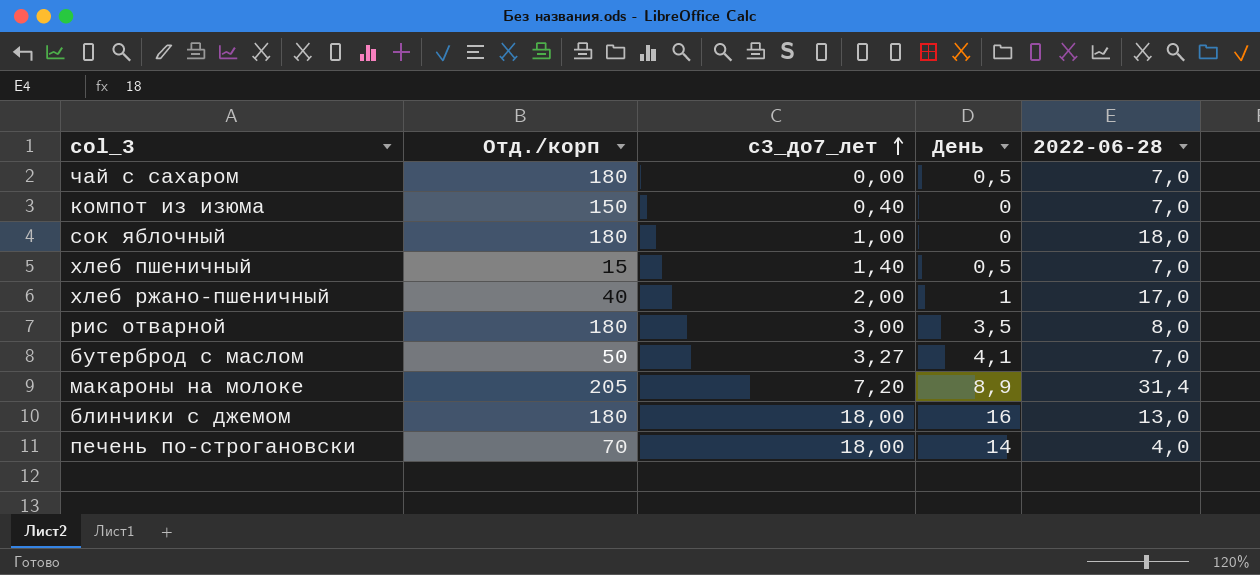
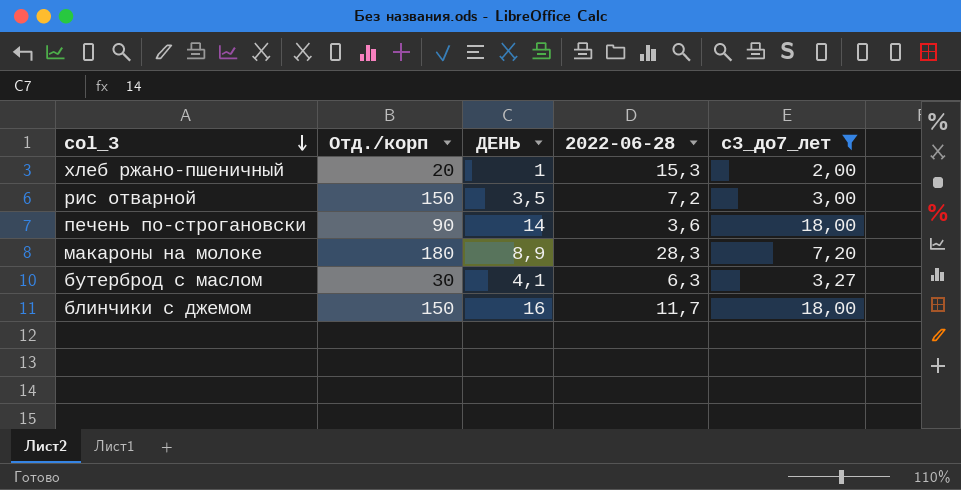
filter: none -> с3_до7_лет >= 2,00
row order: с3_до7_лет ascending -> col_3 descending
column name: День -> ДЕНЬ
column с3_до7_лет | position: 3 -> 5
хлеб ржано-пшеничный | Отд./корп: 40 -> 20
хлеб ржано-пшеничный | 2022-06-28: 17,0 -> 15,3
рис отварной | Отд./корп: 180 -> 150
рис отварной | 2022-06-28: 8,0 -> 7,2
печень по-строгановски | Отд./корп: 70 -> 90
печень по-строгановски | 2022-06-28: 4,0 -> 3,6
макароны на молоке | Отд./корп: 205 -> 180
макароны на молоке | 2022-06-28: 31,4 -> 28,3
бутерброд с маслом | Отд./корп: 50 -> 30
бутерброд с маслом | 2022-06-28: 7,0 -> 6,3
блинчики с джемом | Отд./корп: 180 -> 150
блинчики с джемом | 2022-06-28: 13,0 -> 11,7

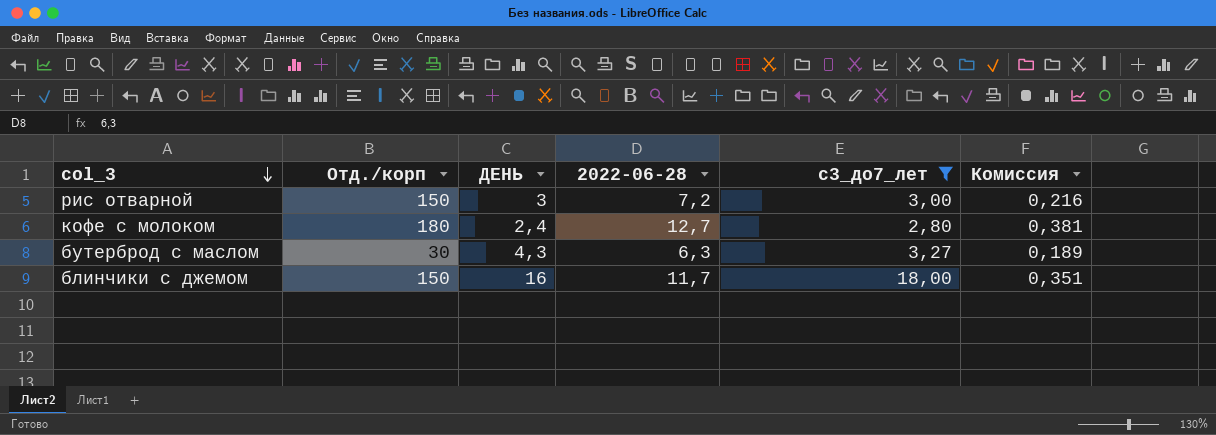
column Комиссия | formula: none -> [2022-06-28] * 0,03
row хлеб ржано-пшеничный: 20 | 1 | 15,3 | 2,00 -> none
row печень по-строгановски: 90 | 14 | 3,6 | 18,00 -> none
row макароны на молоке: 180 | 8,9 | 28,3 | 7,20 -> none
рис отварной | ДЕНЬ: 3,5 -> 3
row кофе с молоком: none -> 180 | 2,4 | 12,7 | 2,80 | 0,381
бутерброд с маслом | ДЕНЬ: 4,1 -> 4,3

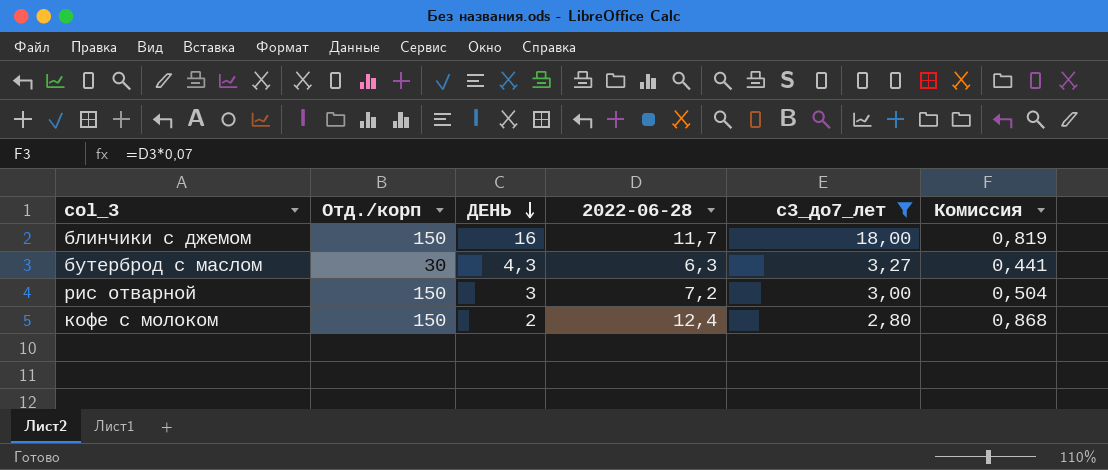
row order: col_3 descending -> ДЕНЬ descending
column Комиссия | formula: [2022-06-28] * 0,03 -> [2022-06-28] * 0,07
кофе с молоком | Отд./корп: 180 -> 150
кофе с молоком | ДЕНЬ: 2,4 -> 2
кофе с молоком | 2022-06-28: 12,7 -> 12,4

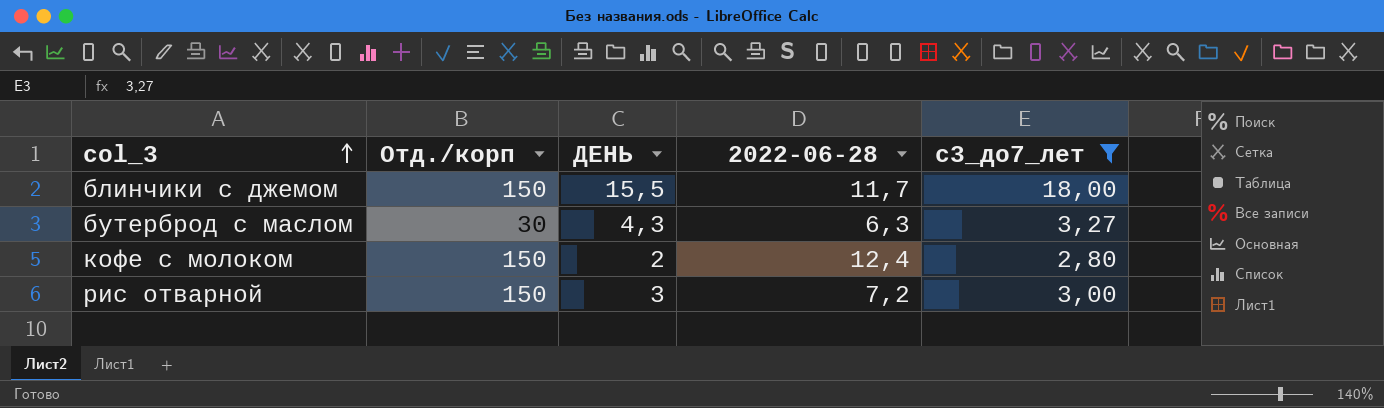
row order: ДЕНЬ descending -> col_3 ascending
column Комиссия | formula: [2022-06-28] * 0,07 -> none
блинчики с джемом | ДЕНЬ: 16 -> 15,5

